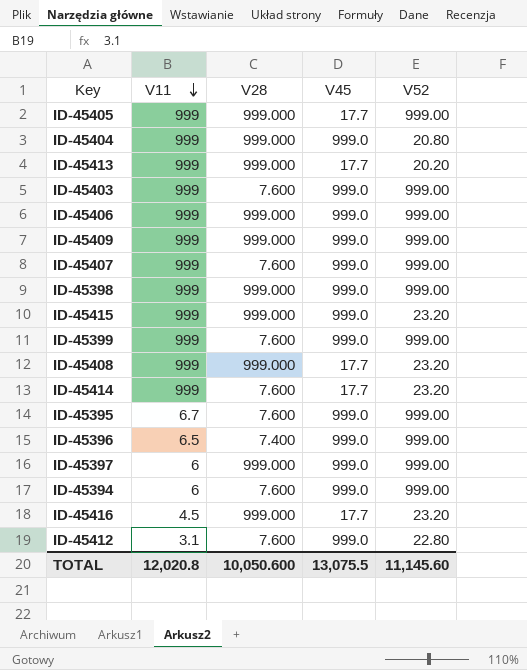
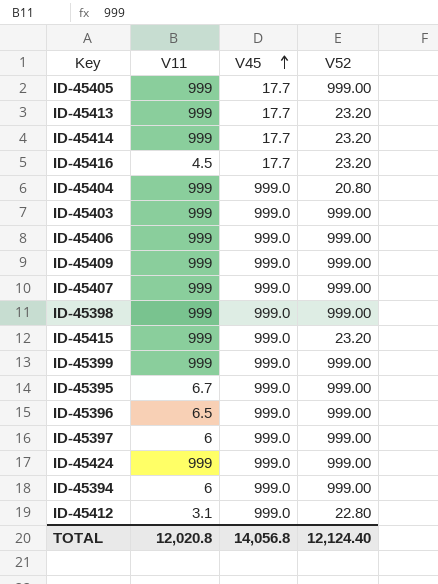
row order: V11 descending -> V45 ascending
column V28 | position: 3 -> none
row ID-45408: 999 | 999.000 | 17.7 | 23.20 -> none
ID-45413 | V52: 20.20 -> 23.20
row ID-45424: none -> 999 | 999.0 | 999.00
TOTAL | V45: 13,075.5 -> 14,056.8
TOTAL | V52: 11,145.60 -> 12,124.40

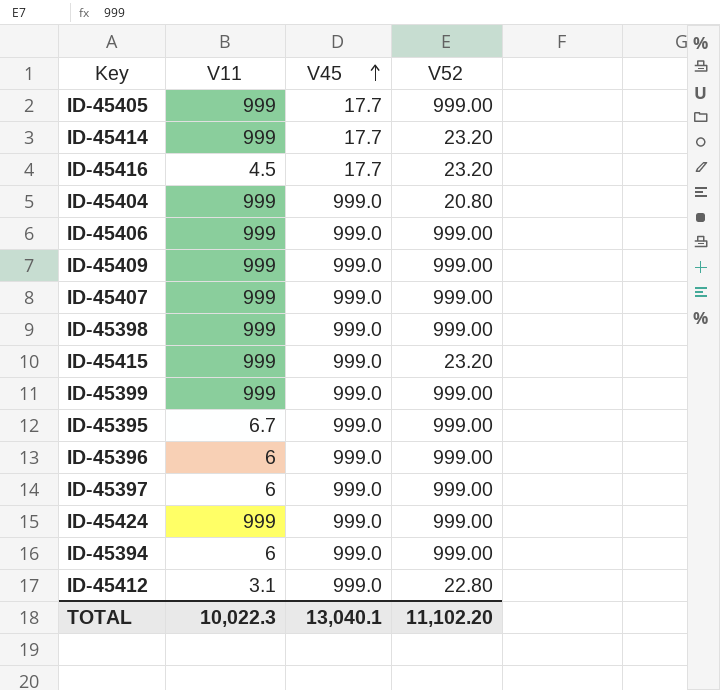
row ID-45413: 999 | 17.7 | 23.20 -> none
row ID-45403: 999 | 999.0 | 999.00 -> none
ID-45396 | V11: 6.5 -> 6
TOTAL | V11: 12,020.8 -> 10,022.3
TOTAL | V45: 14,056.8 -> 13,040.1
TOTAL | V52: 12,124.40 -> 11,102.20

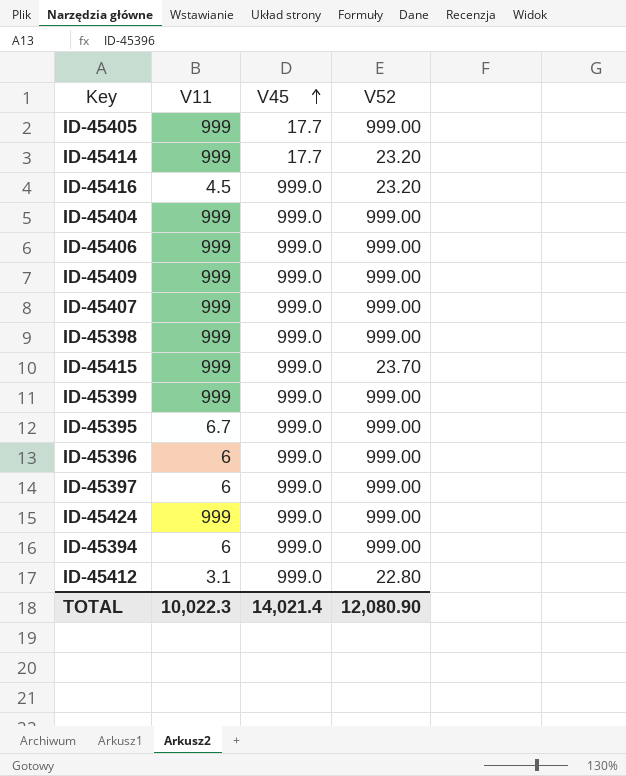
ID-45416 | V45: 17.7 -> 999.0
ID-45404 | V52: 20.80 -> 999.00
ID-45415 | V52: 23.20 -> 23.70
TOTAL | V45: 13,040.1 -> 14,021.4
TOTAL | V52: 11,102.20 -> 12,080.90

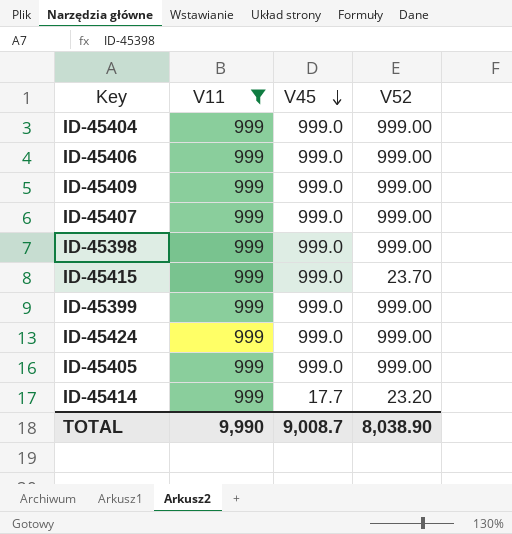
filter: none -> V11 = 999
row order: V45 ascending -> V45 descending
ID-45405 | V45: 17.7 -> 999.0
TOTAL | V11: 10,022.3 -> 9,990
TOTAL | V45: 14,021.4 -> 9,008.7
TOTAL | V52: 12,080.90 -> 8,038.90

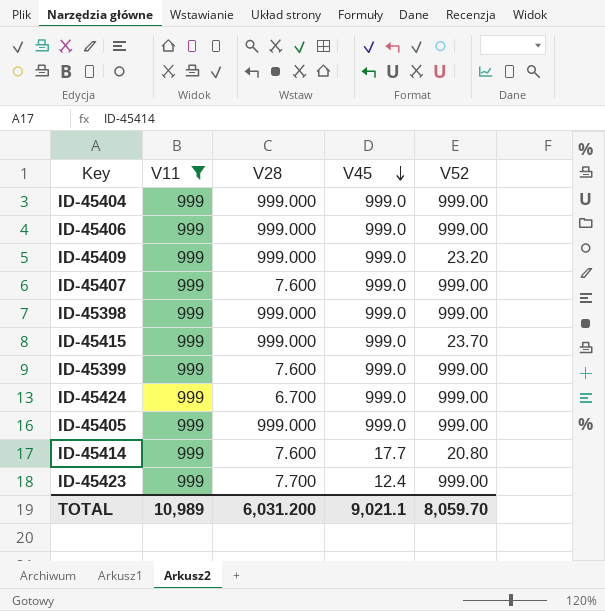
column V28 | position: none -> 3
ID-45409 | V52: 999.00 -> 23.20
ID-45414 | V52: 23.20 -> 20.80
row ID-45423: none -> 999 | 7.700 | 12.4 | 999.00
TOTAL | V11: 9,990 -> 10,989
TOTAL | V45: 9,008.7 -> 9,021.1
TOTAL | V52: 8,038.90 -> 8,059.70

